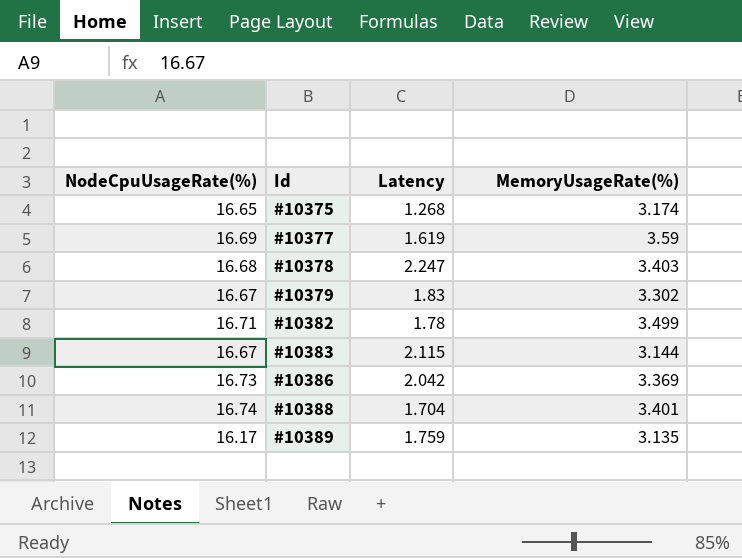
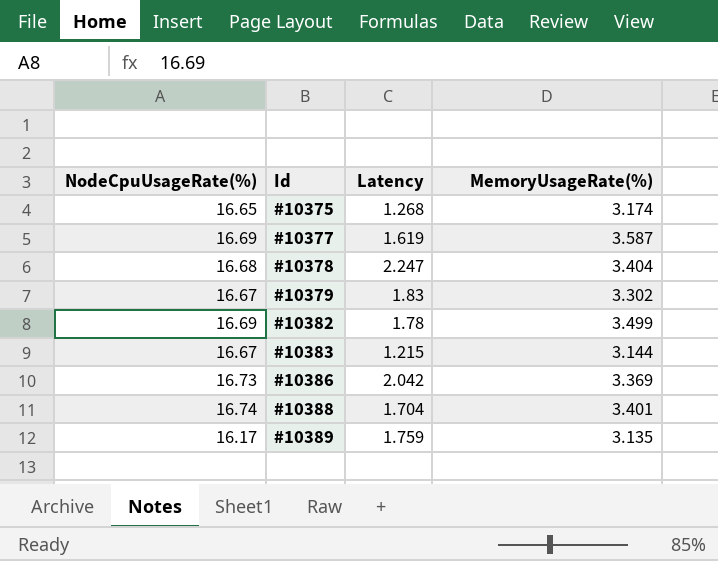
#10377 | MemoryUsageRate(%): 3.59 -> 3.587
#10378 | MemoryUsageRate(%): 3.403 -> 3.404
#10382 | NodeCpuUsageRate(%): 16.71 -> 16.69
#10383 | Latency: 2.115 -> 1.215

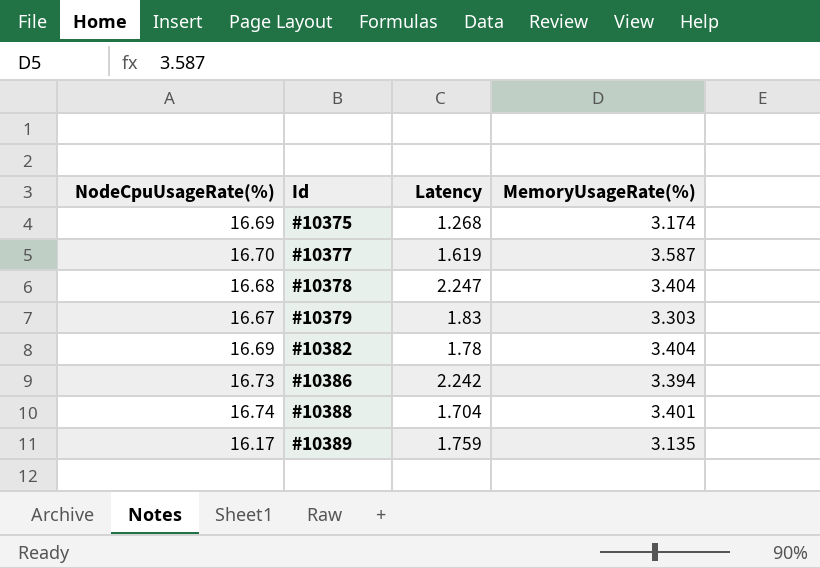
row #10383: 16.67 | 1.215 | 3.144 -> none
#10375 | NodeCpuUsageRate(%): 16.65 -> 16.69
#10377 | NodeCpuUsageRate(%): 16.69 -> 16.70
#10379 | MemoryUsageRate(%): 3.302 -> 3.303
#10382 | MemoryUsageRate(%): 3.499 -> 3.404
#10386 | Latency: 2.042 -> 2.242
#10386 | MemoryUsageRate(%): 3.369 -> 3.394

